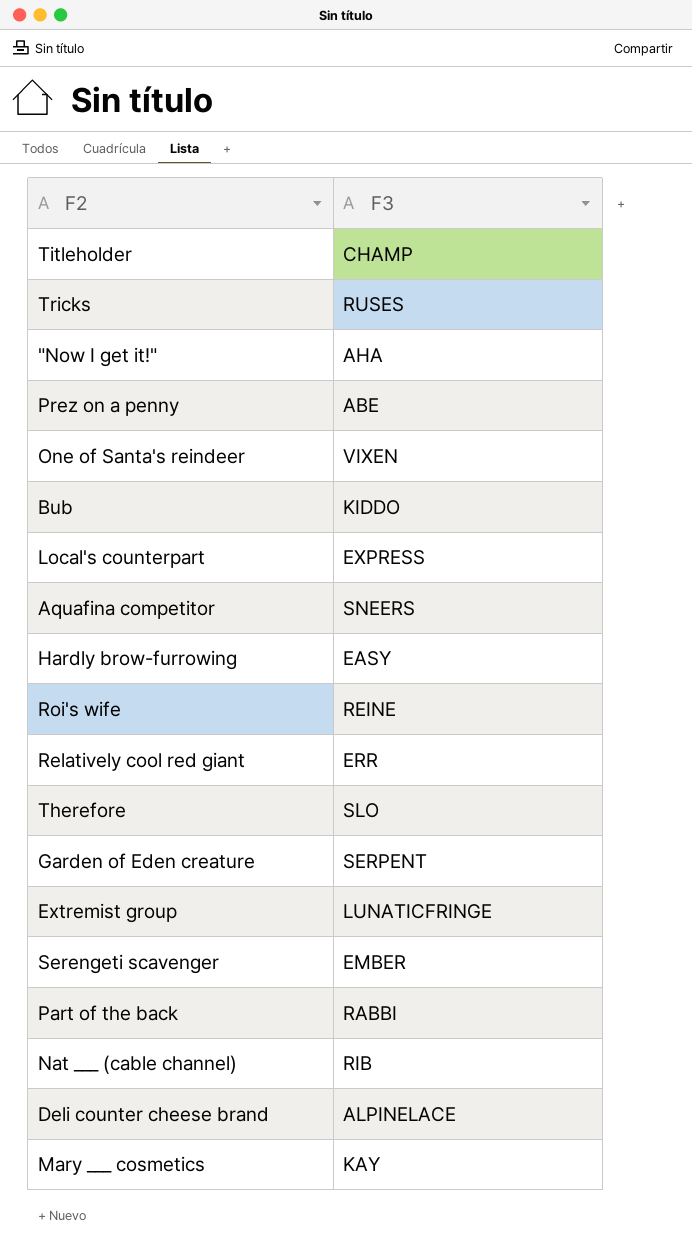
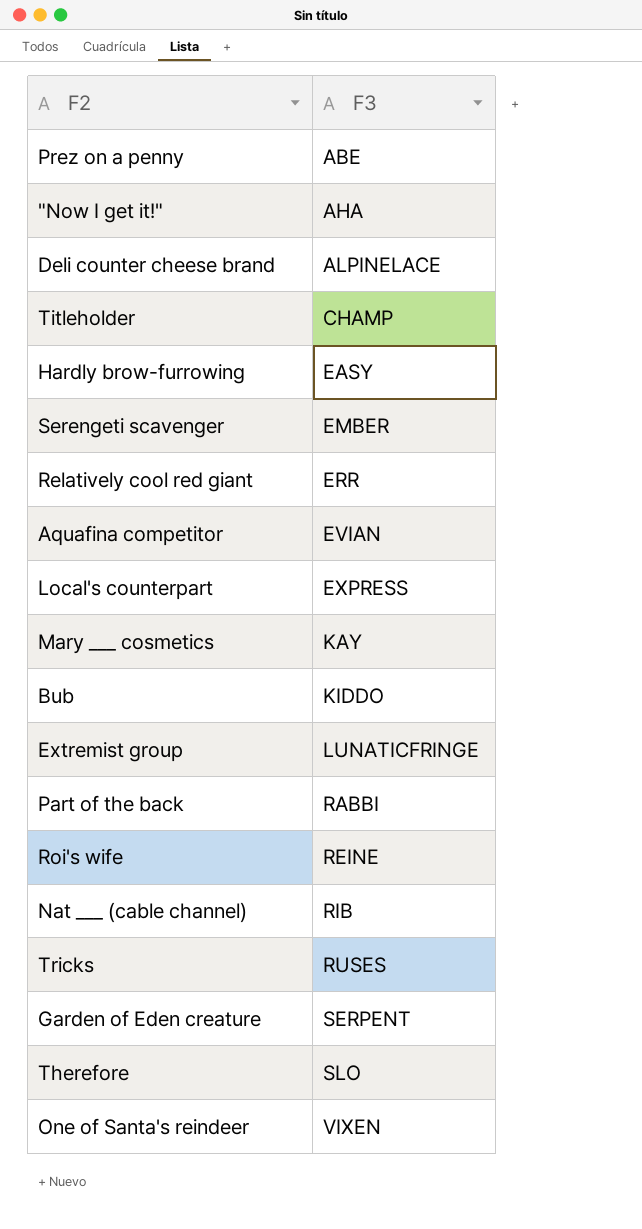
row order: none -> F3 ascending
Aquafina competitor | F3: SNEERS -> EVIAN

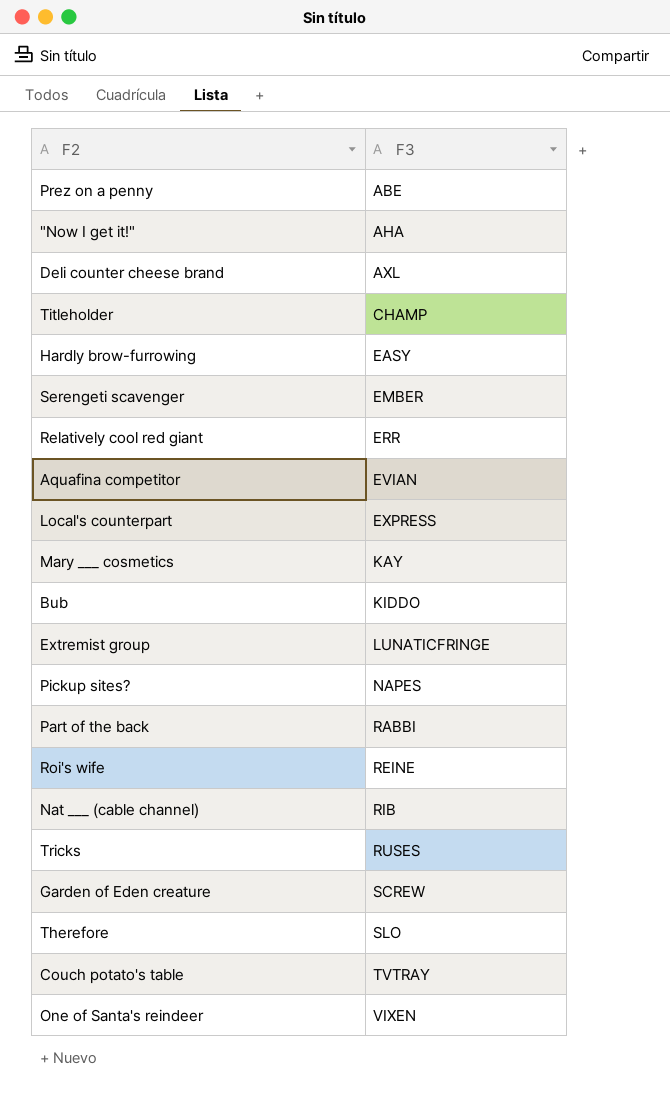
Deli counter cheese brand | F3: ALPINELACE -> AXL
row Pickup sites?: none -> NAPES
Garden of Eden creature | F3: SERPENT -> SCREW
row Couch potato's table: none -> TVTRAY

